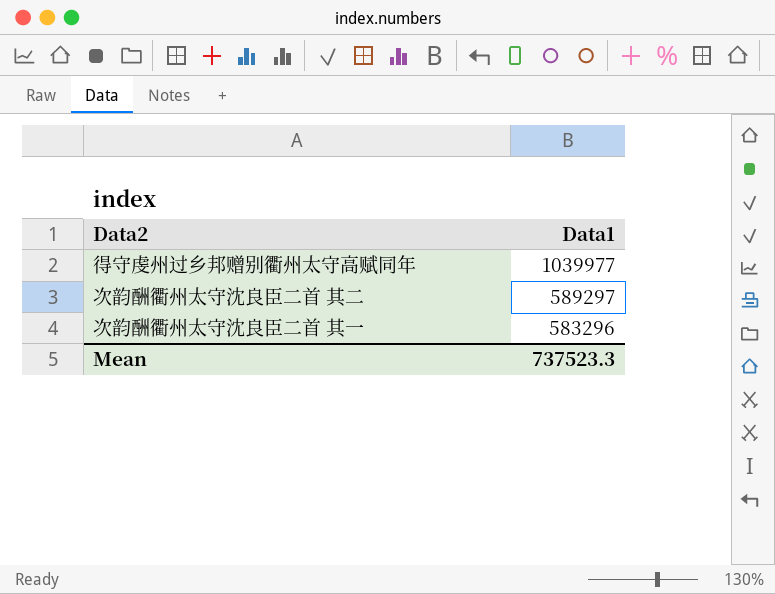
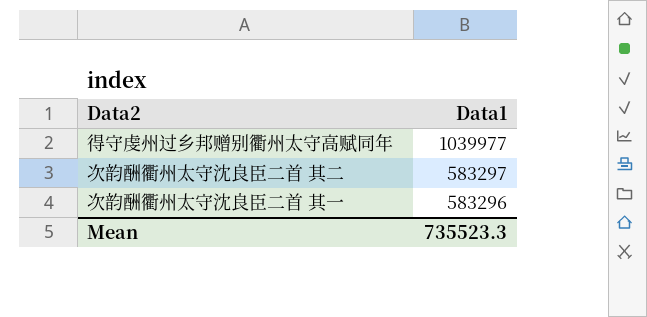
次韵酬衢州太守沈良臣二首 其二 | Data1: 589297 -> 583297
Mean | Data1: 737523.3 -> 735523.3

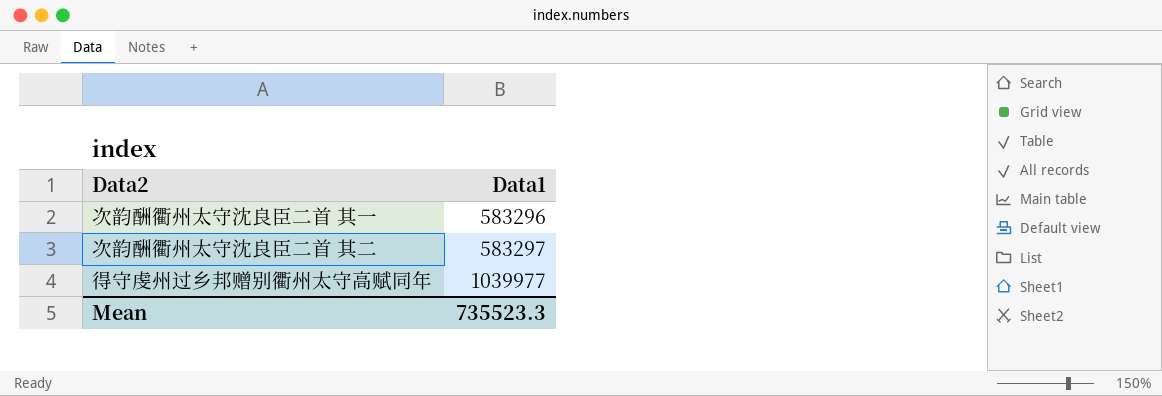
row order: Data1 descending -> Data1 ascending

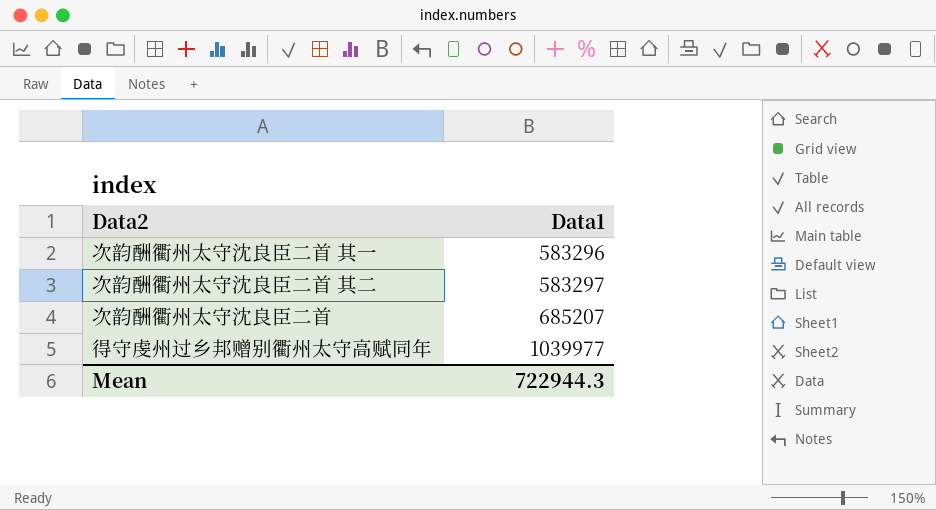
row 次韵酬衢州太守沈良臣二首: none -> 685207
Mean | Data1: 735523.3 -> 722944.3

